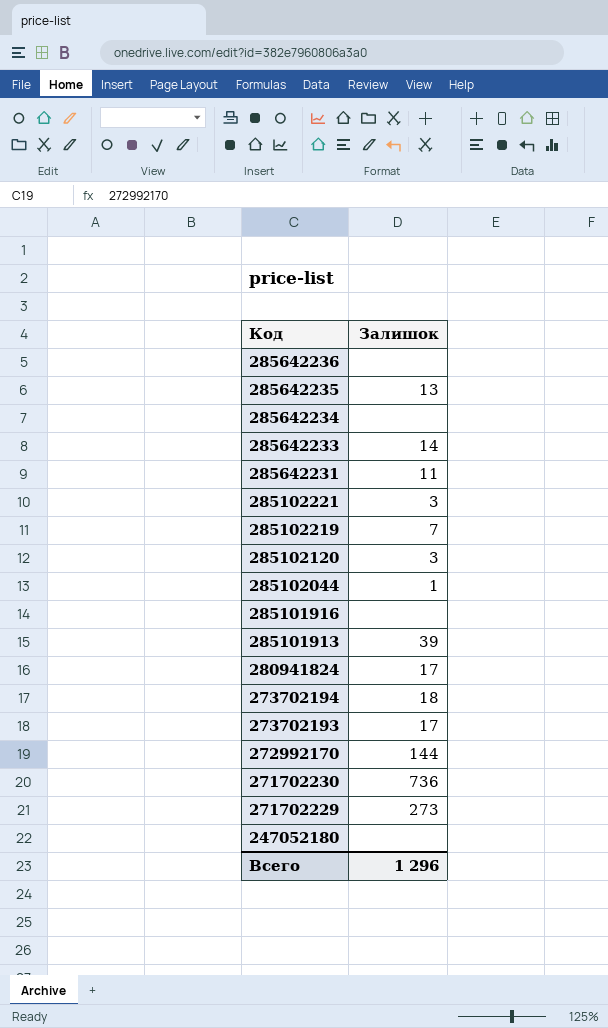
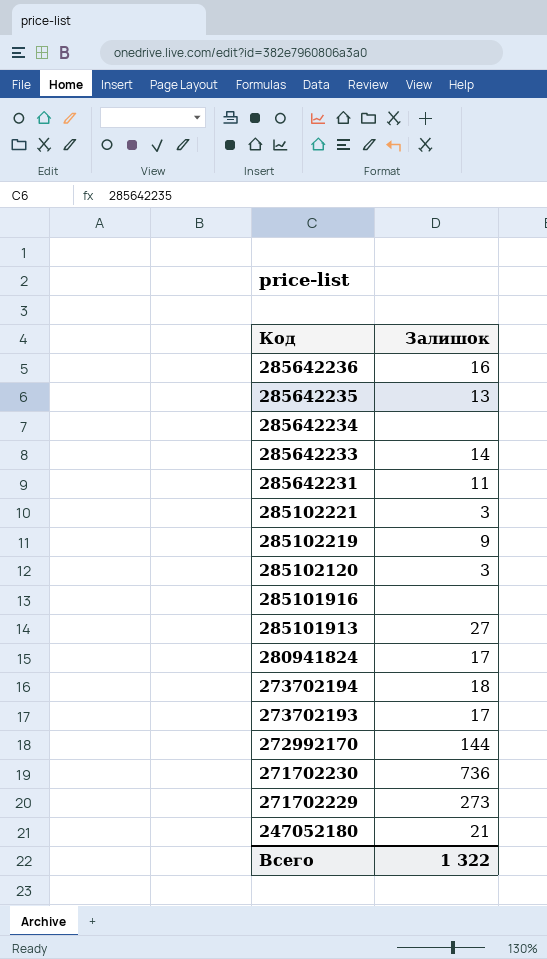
row 285102044: 1 -> none
285642236 | Залишок: none -> 16
285102219 | Залишок: 7 -> 9
285101913 | Залишок: 39 -> 27
247052180 | Залишок: none -> 21
Всего | Залишок: 1 296 -> 1 322

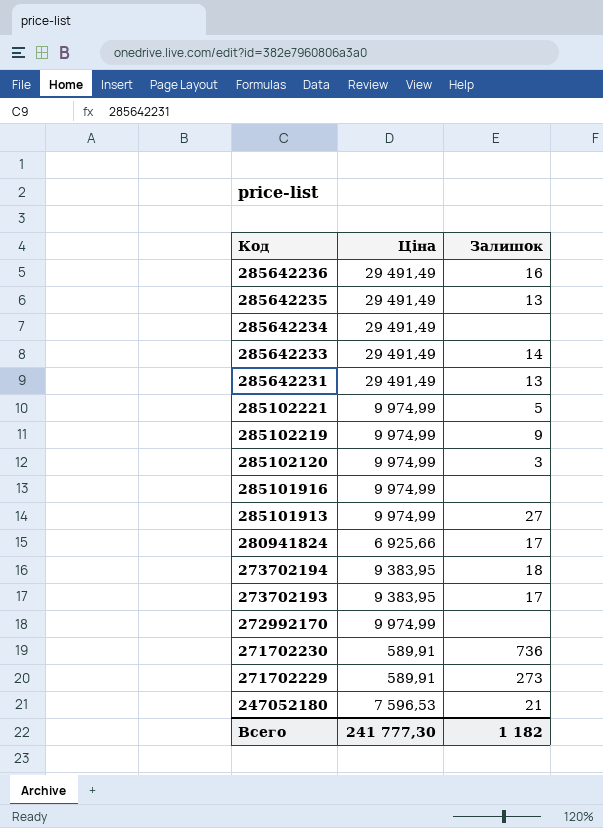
column Ціна | position: none -> 2
285642231 | Залишок: 11 -> 13
285102221 | Залишок: 3 -> 5
272992170 | Залишок: 144 -> none
Всего | Залишок: 1 322 -> 1 182

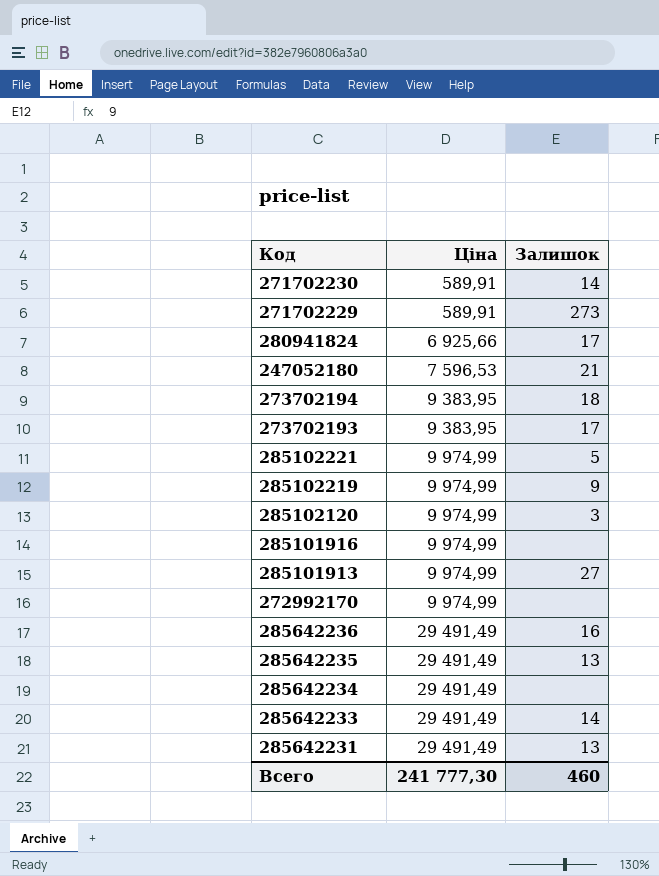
row order: Код descending -> Ціна ascending
271702230 | Залишок: 736 -> 14
Всего | Залишок: 1 182 -> 460

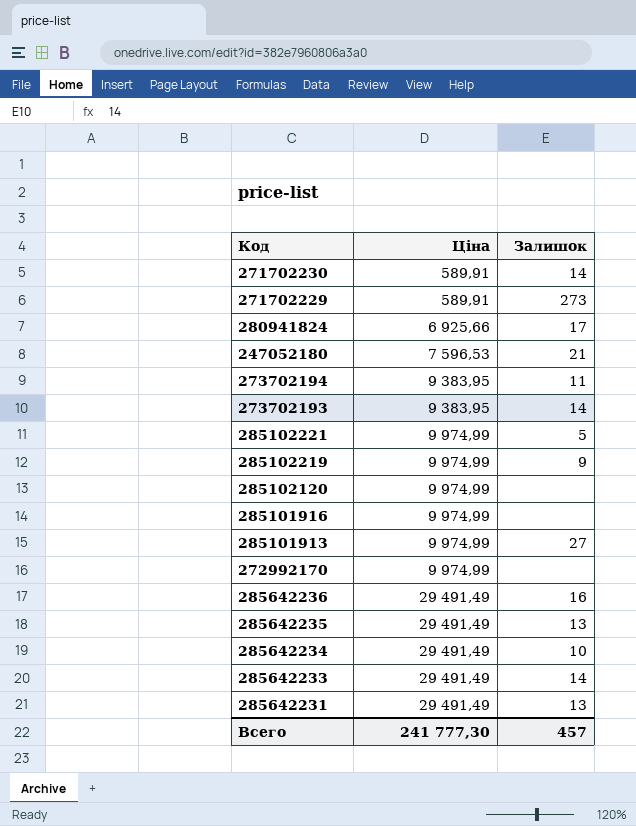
273702194 | Залишок: 18 -> 11
273702193 | Залишок: 17 -> 14
285102120 | Залишок: 3 -> none
285642234 | Залишок: none -> 10
Всего | Залишок: 460 -> 457

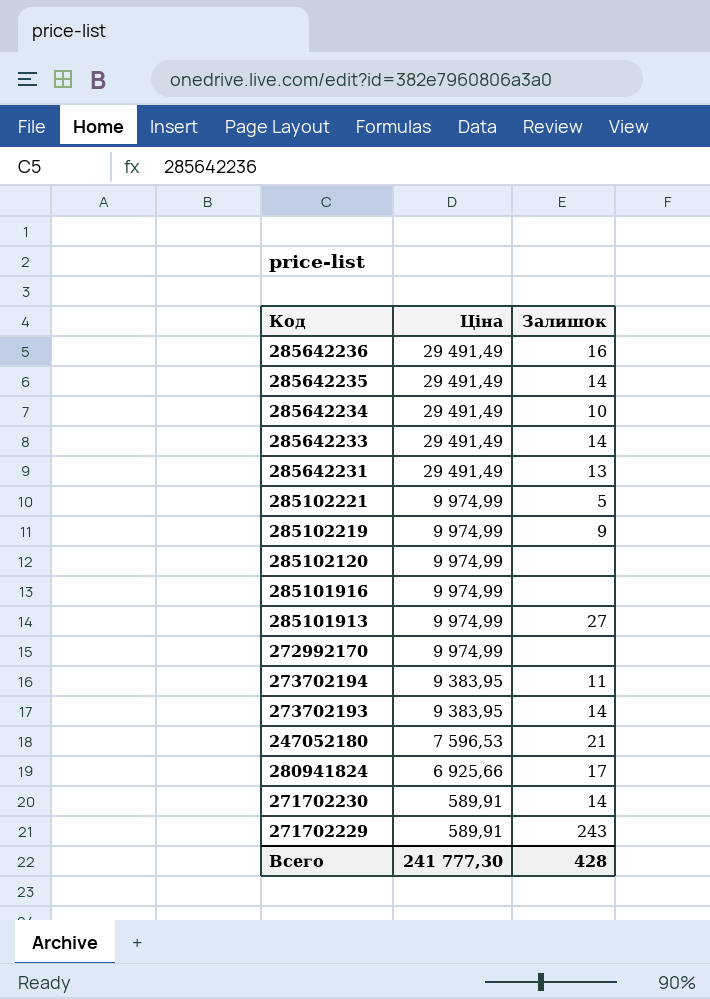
row order: Ціна ascending -> Ціна descending
285642235 | Залишок: 13 -> 14
271702229 | Залишок: 273 -> 243
Всего | Залишок: 457 -> 428

